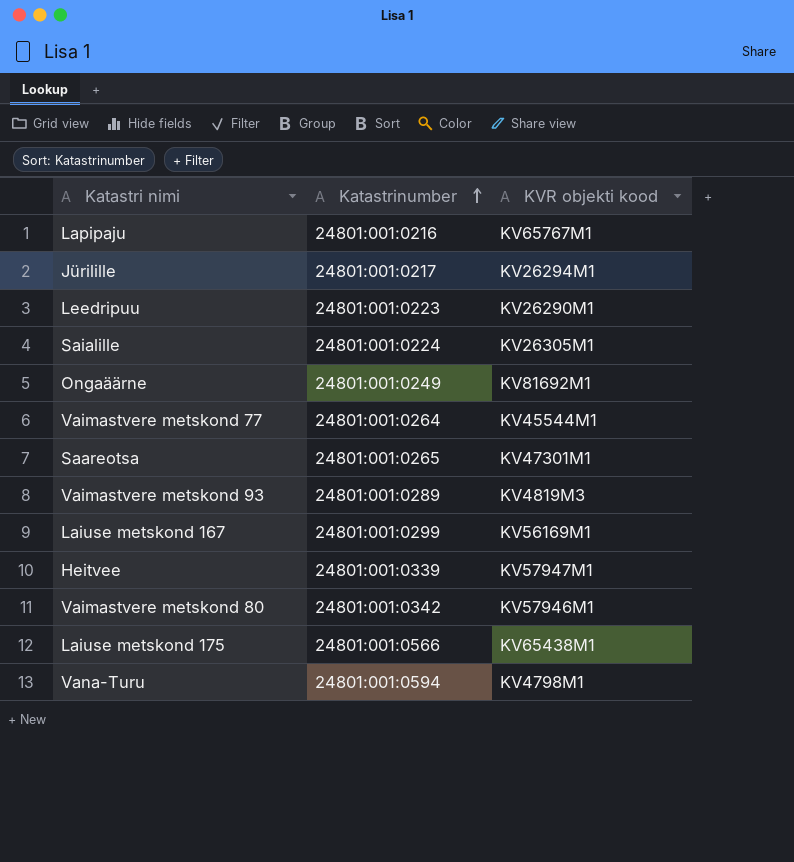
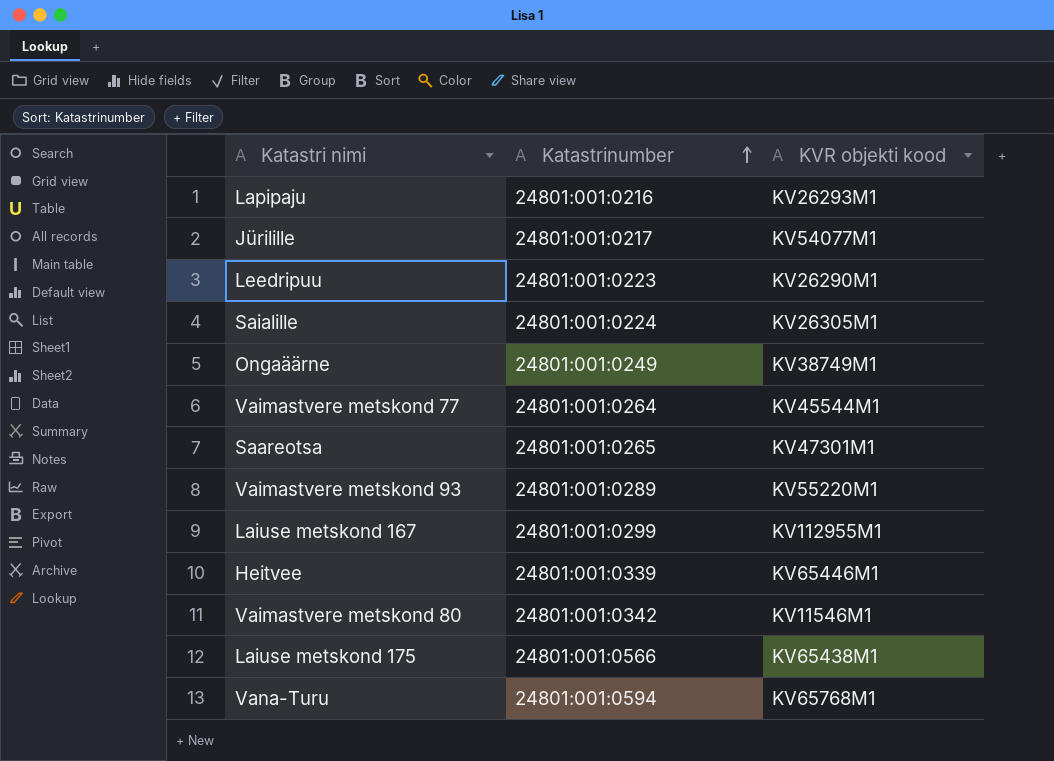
Lapipaju | KVR objekti kood: KV65767M1 -> KV26293M1
Jürilille | KVR objekti kood: KV26294M1 -> KV54077M1
Ongaäärne | KVR objekti kood: KV81692M1 -> KV38749M1
Vaimastvere metskond 93 | KVR objekti kood: KV4819M3 -> KV55220M1
Laiuse metskond 167 | KVR objekti kood: KV56169M1 -> KV112955M1
Heitvee | KVR objekti kood: KV57947M1 -> KV65446M1
Vaimastvere metskond 80 | KVR objekti kood: KV57946M1 -> KV11546M1
Vana-Turu | KVR objekti kood: KV4798M1 -> KV65768M1

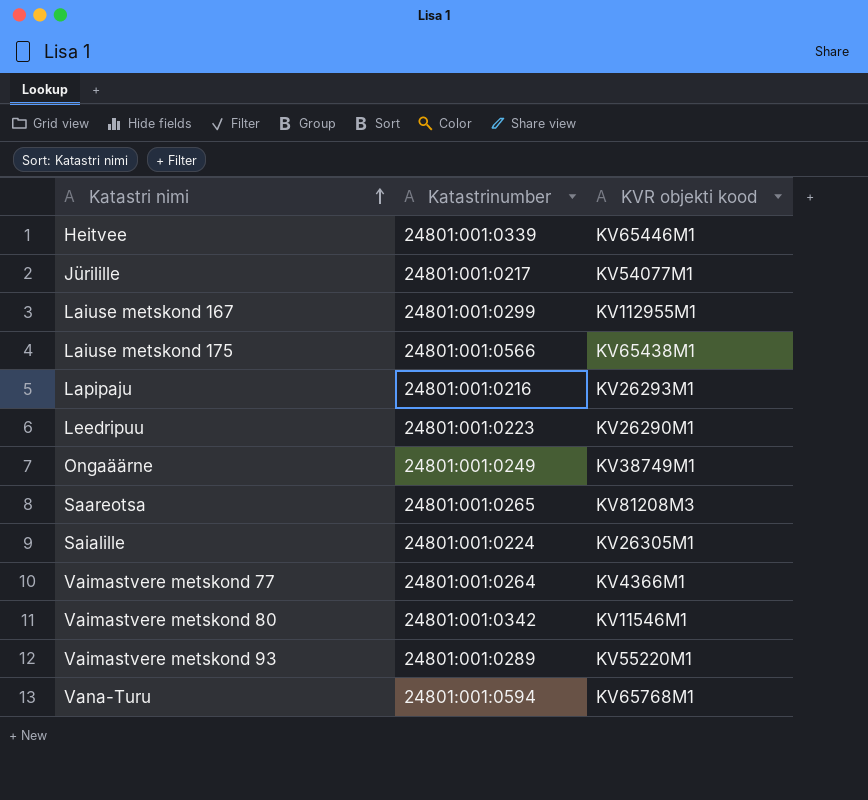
row order: Katastrinumber ascending -> Katastri nimi ascending
Saareotsa | KVR objekti kood: KV47301M1 -> KV81208M3
Vaimastvere metskond 77 | KVR objekti kood: KV45544M1 -> KV4366M1

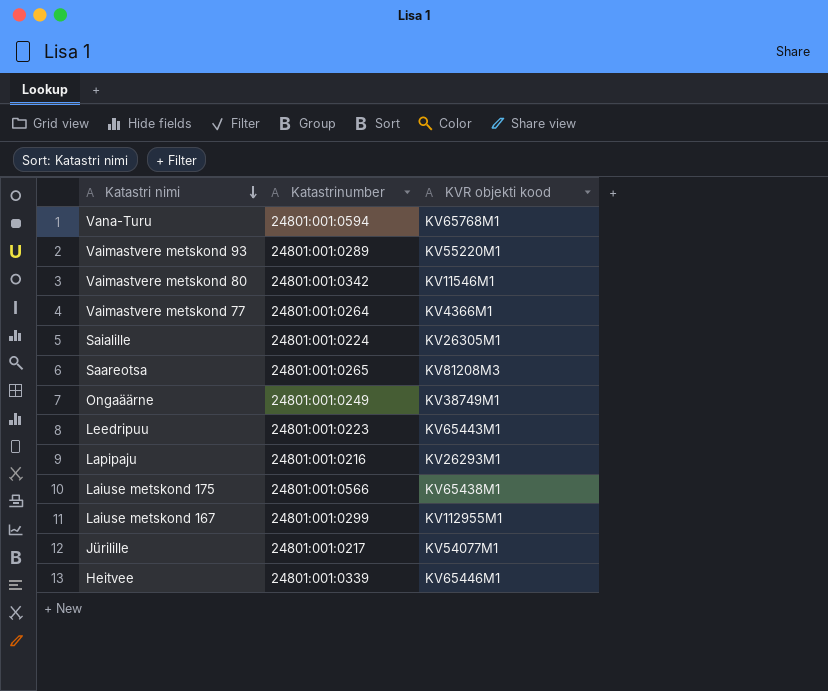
row order: Katastri nimi ascending -> Katastri nimi descending
Leedripuu | KVR objekti kood: KV26290M1 -> KV65443M1

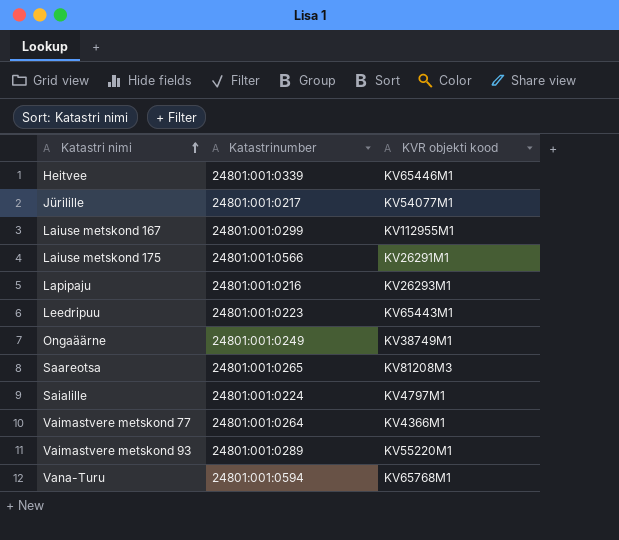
row order: Katastri nimi descending -> Katastri nimi ascending
row Vaimastvere metskond 80: 24801:001:0342 | KV11546M1 -> none
Laiuse metskond 175 | KVR objekti kood: KV65438M1 -> KV26291M1
Saialille | KVR objekti kood: KV26305M1 -> KV4797M1

